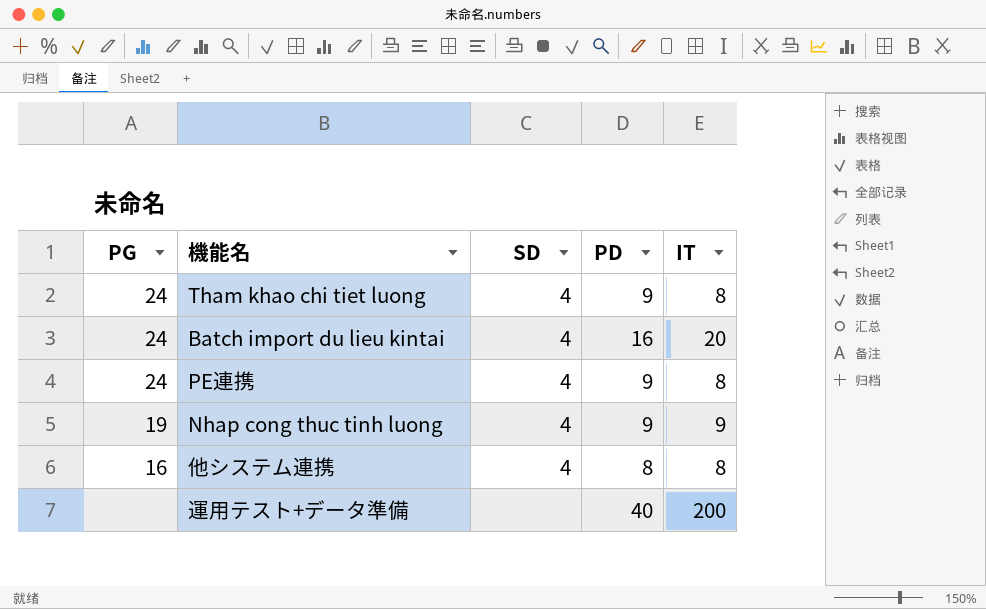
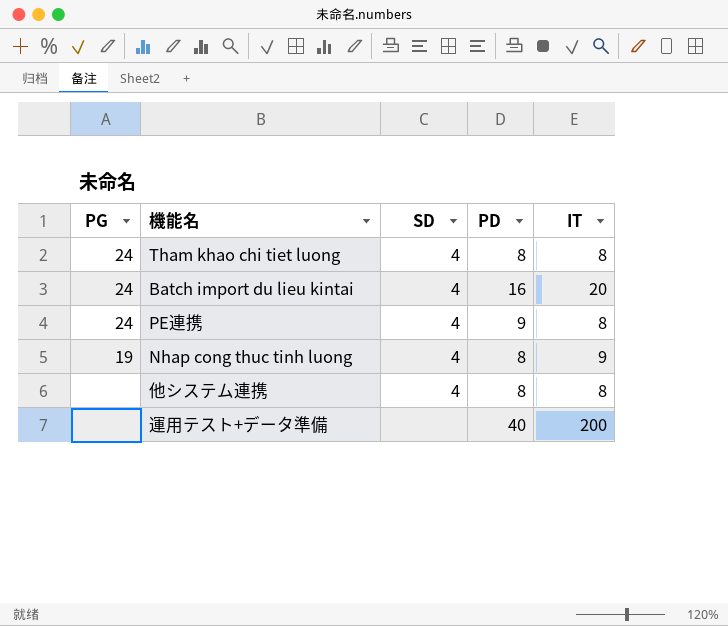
Tham khao chi tiet luong | PD: 9 -> 8
Nhap cong thuc tinh luong | PD: 9 -> 8
他システム連携 | PG: 16 -> none

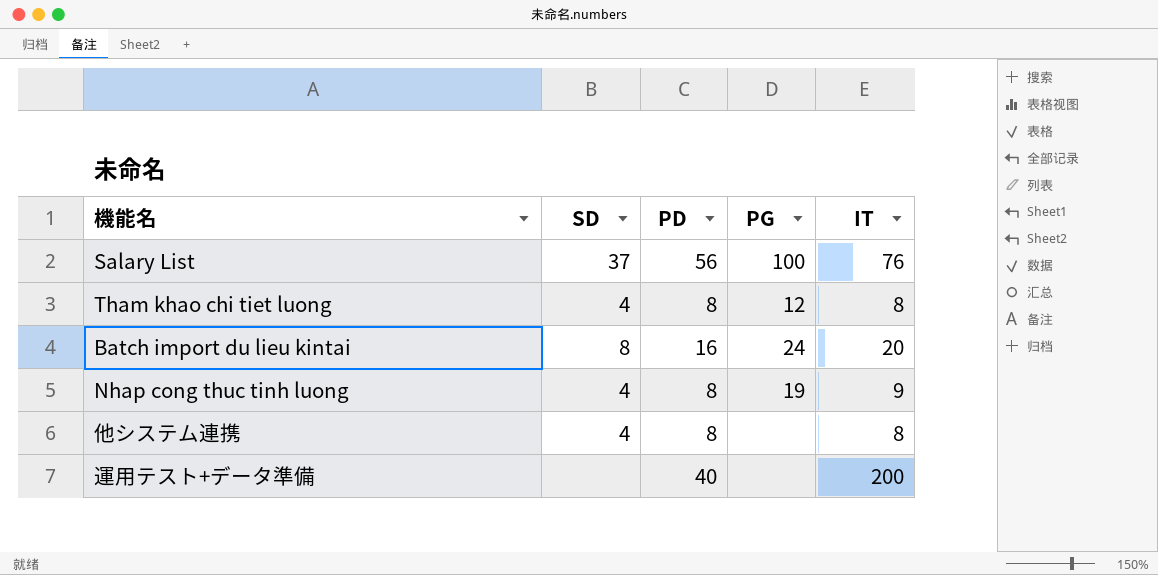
column PG | position: 1 -> 4
row PE連携: 24 | 4 | 9 | 8 -> none
row Salary List: none -> 37 | 56 | 100 | 76
Tham khao chi tiet luong | PG: 24 -> 12
Batch import du lieu kintai | SD: 4 -> 8

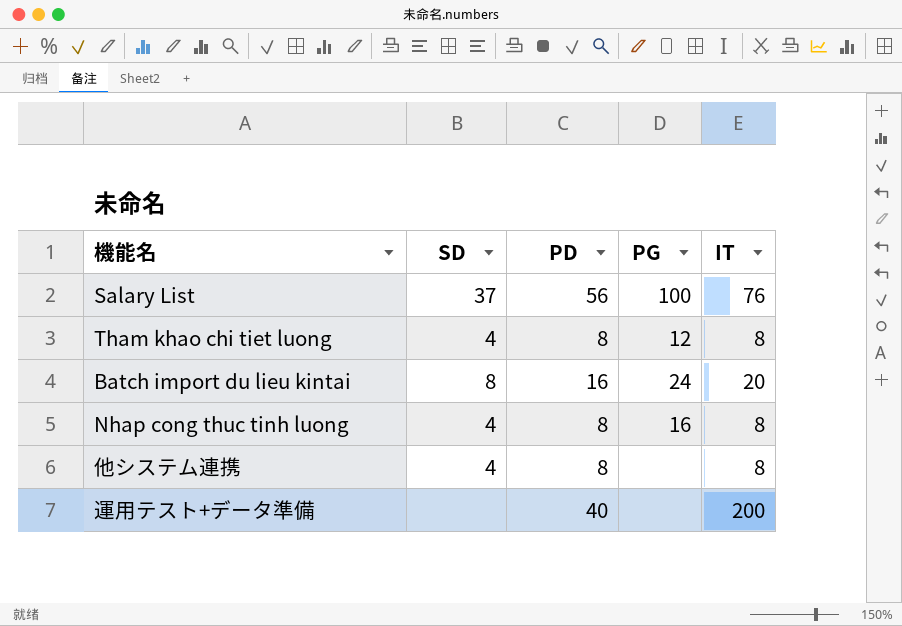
Nhap cong thuc tinh luong | PG: 19 -> 16
Nhap cong thuc tinh luong | IT: 9 -> 8

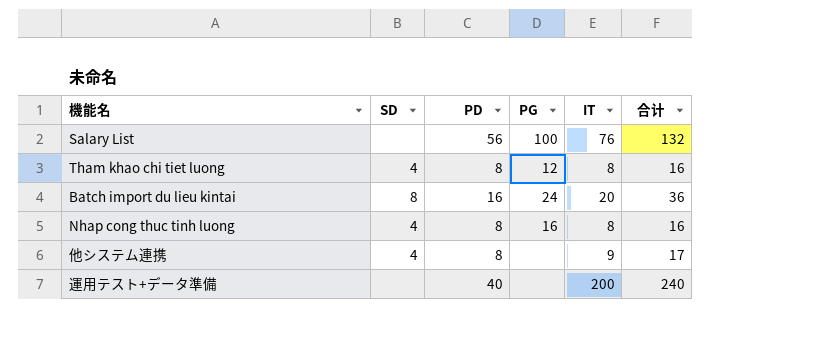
column 合计 | formula: none -> [PD] + [IT]
Salary List | SD: 37 -> none
他システム連携 | IT: 8 -> 9

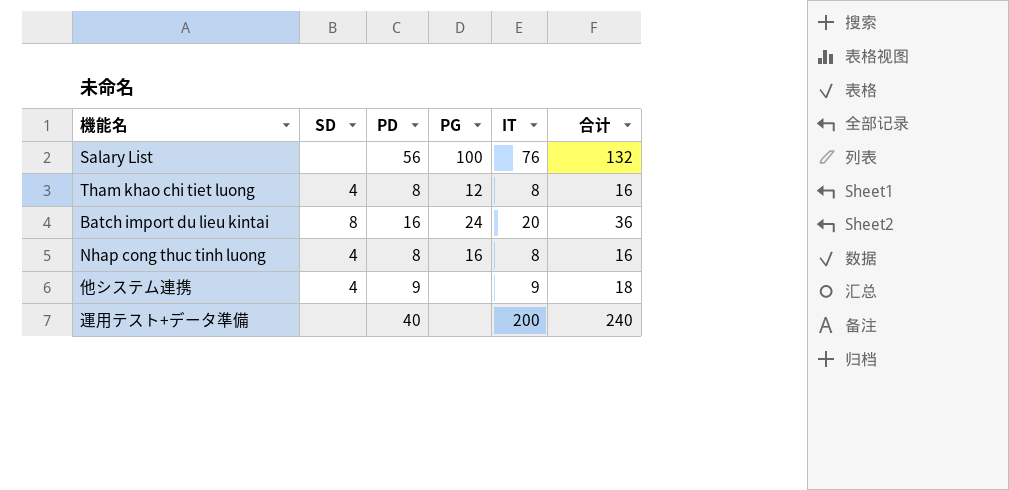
他システム連携 | PD: 8 -> 9
他システム連携 | 合计: 17 -> 18

